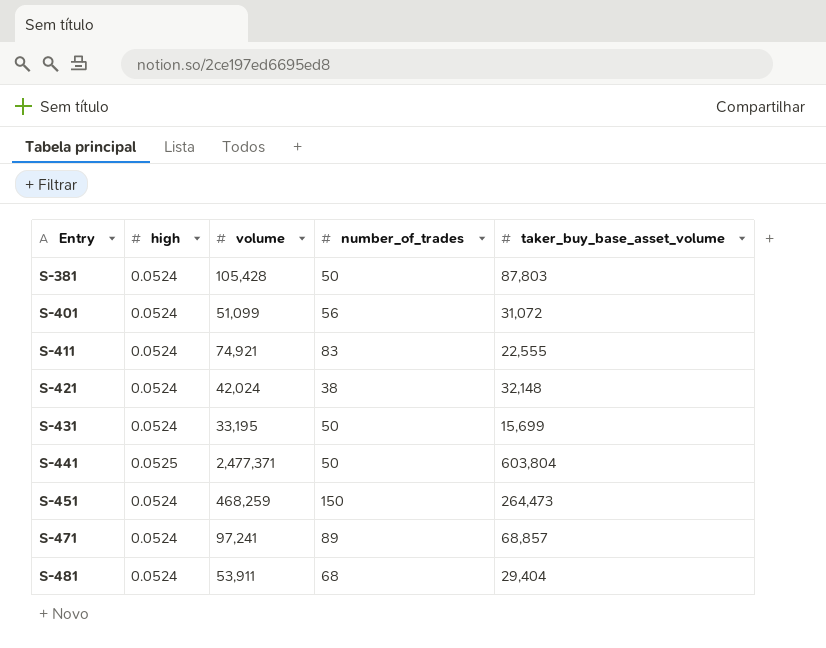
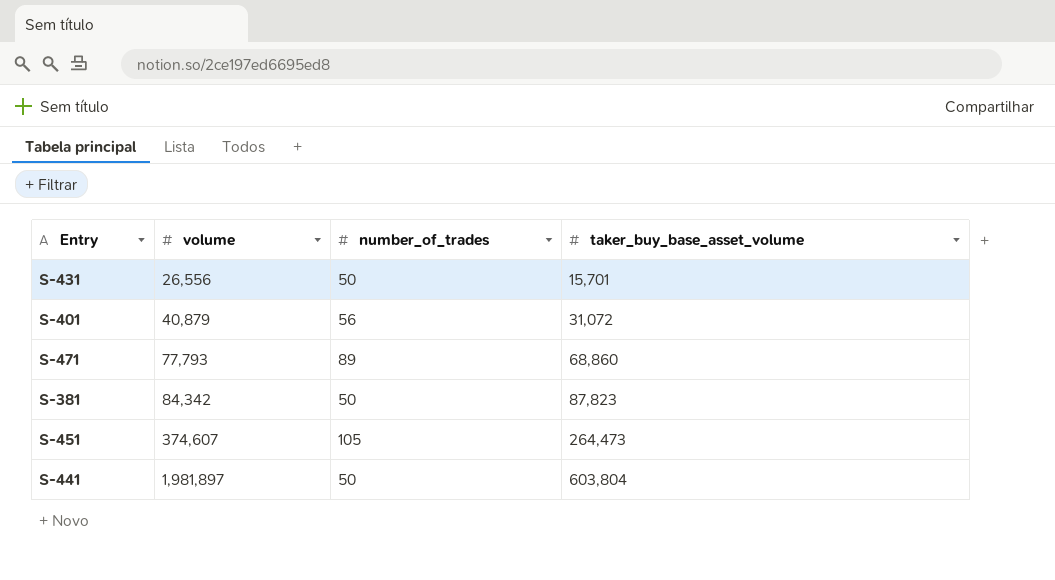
row order: Entry ascending -> volume ascending
column high | position: 2 -> none
row S-411: 0.0524 | 74,921 | 83 | 22,555 -> none
row S-421: 0.0524 | 42,024 | 38 | 32,148 -> none
row S-481: 0.0524 | 53,911 | 68 | 29,404 -> none
S-431 | volume: 33,195 -> 26,556
S-431 | taker_buy_base_asset_volume: 15,699 -> 15,701
S-401 | volume: 51,099 -> 40,879
S-471 | volume: 97,241 -> 77,793
S-471 | taker_buy_base_asset_volume: 68,857 -> 68,860
S-381 | volume: 105,428 -> 84,342
S-381 | taker_buy_base_asset_volume: 87,803 -> 87,823
S-451 | volume: 468,259 -> 374,607
S-451 | number_of_trades: 150 -> 105
S-441 | volume: 2,477,371 -> 1,981,897

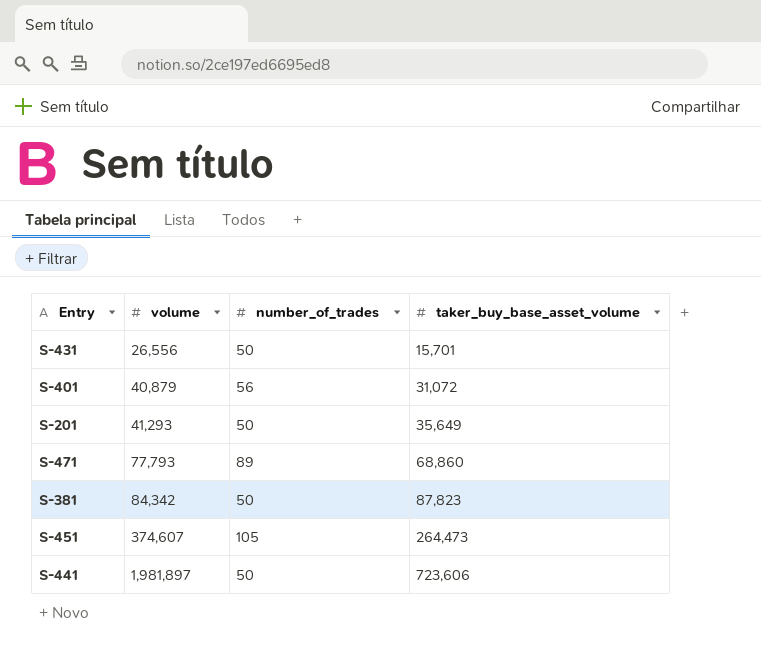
row S-201: none -> 41,293 | 50 | 35,649
S-441 | taker_buy_base_asset_volume: 603,804 -> 723,606

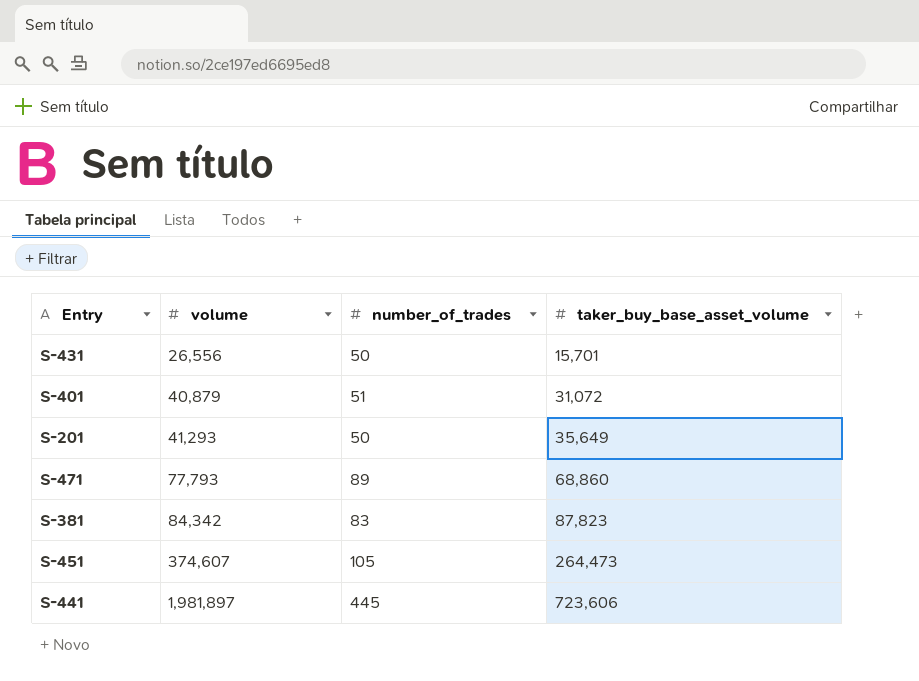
S-401 | number_of_trades: 56 -> 51
S-381 | number_of_trades: 50 -> 83
S-441 | number_of_trades: 50 -> 445

